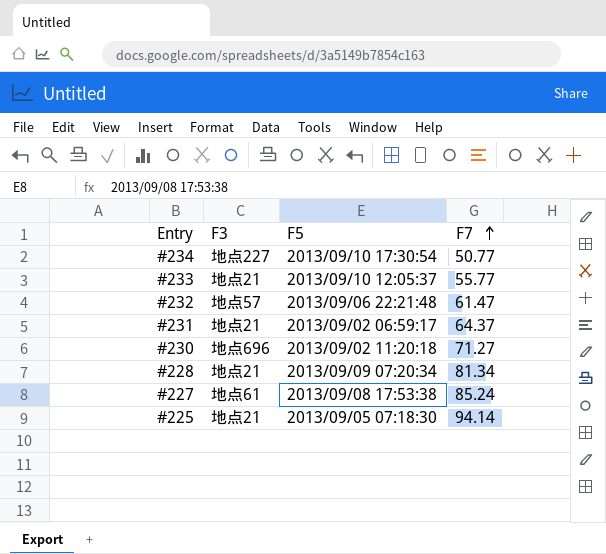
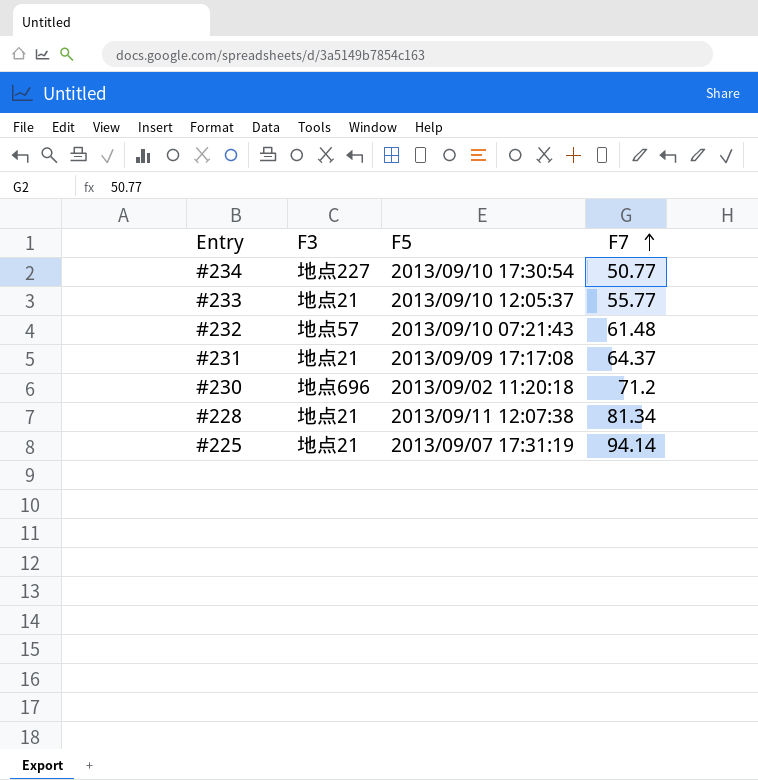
row #227: 地点61 | 2013/09/08 17:53:38 | 85.24 -> none
#232 | F5: 2013/09/06 22:21:48 -> 2013/09/10 07:21:43
#232 | F7: 61.47 -> 61.48
#231 | F5: 2013/09/02 06:59:17 -> 2013/09/09 17:17:08
#230 | F7: 71.27 -> 71.2
#228 | F5: 2013/09/09 07:20:34 -> 2013/09/11 12:07:38
#225 | F5: 2013/09/05 07:18:30 -> 2013/09/07 17:31:19

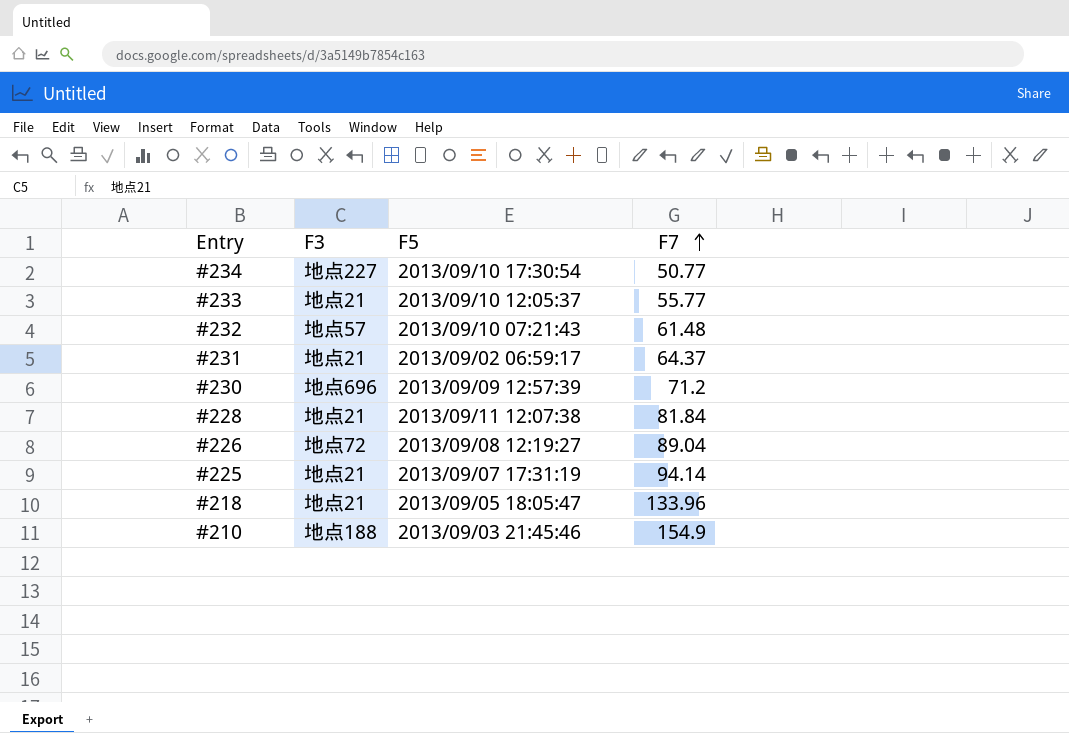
#231 | F5: 2013/09/09 17:17:08 -> 2013/09/02 06:59:17
#230 | F5: 2013/09/02 11:20:18 -> 2013/09/09 12:57:39
#228 | F7: 81.34 -> 81.84
row #226: none -> 地点72 | 2013/09/08 12:19:27 | 89.04
row #218: none -> 地点21 | 2013/09/05 18:05:47 | 133.96
row #210: none -> 地点188 | 2013/09/03 21:45:46 | 154.9

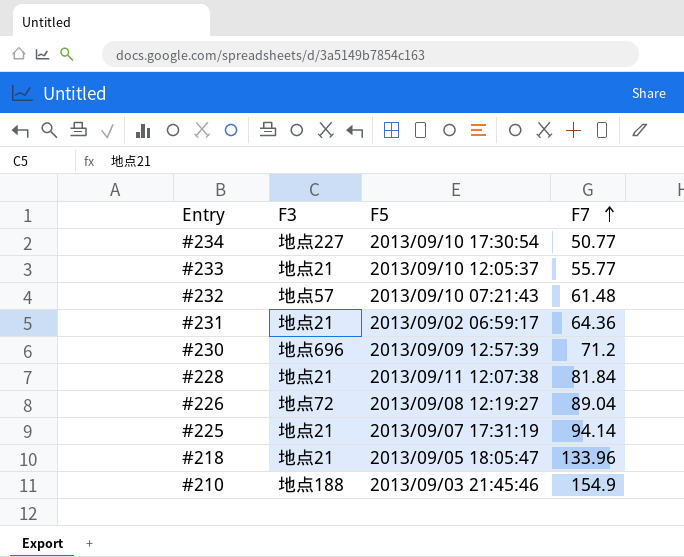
#231 | F7: 64.37 -> 64.36

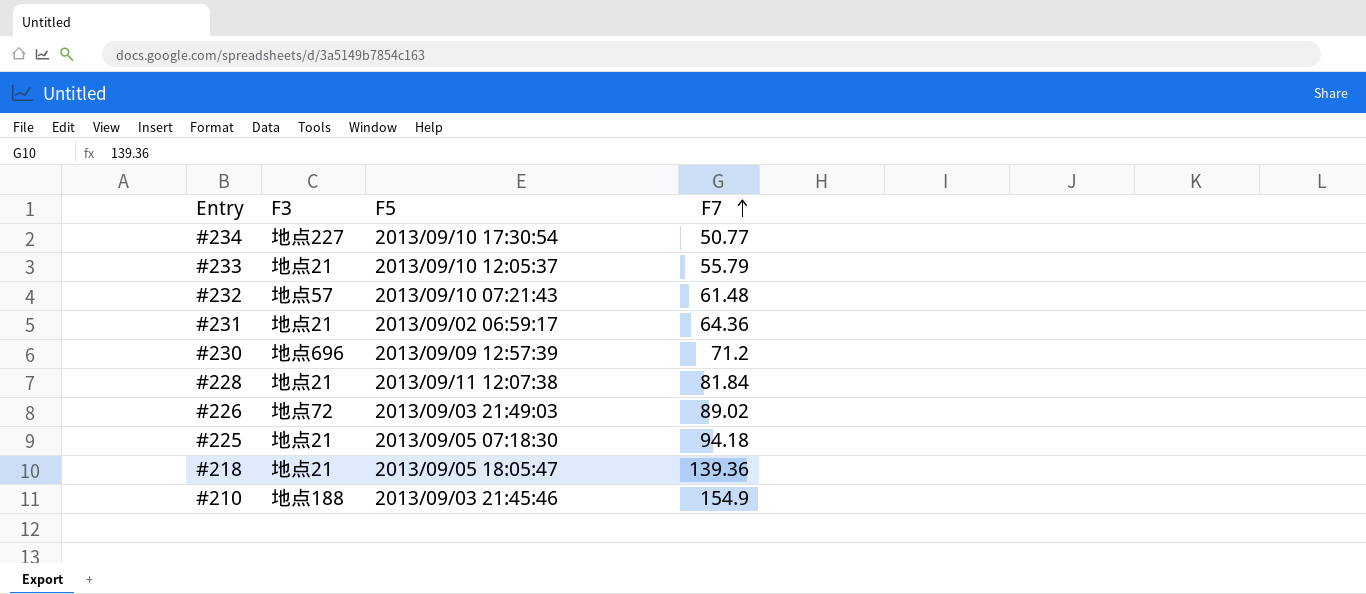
#233 | F7: 55.77 -> 55.79
#226 | F5: 2013/09/08 12:19:27 -> 2013/09/03 21:49:03
#226 | F7: 89.04 -> 89.02
#225 | F5: 2013/09/07 17:31:19 -> 2013/09/05 07:18:30
#225 | F7: 94.14 -> 94.18
#218 | F7: 133.96 -> 139.36

